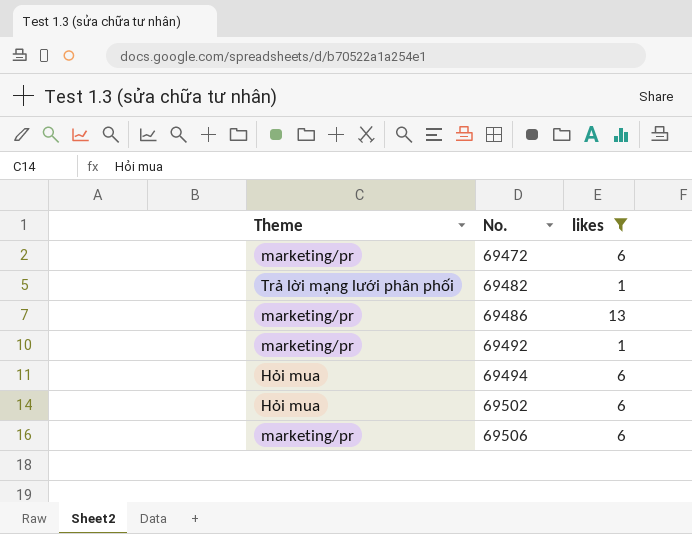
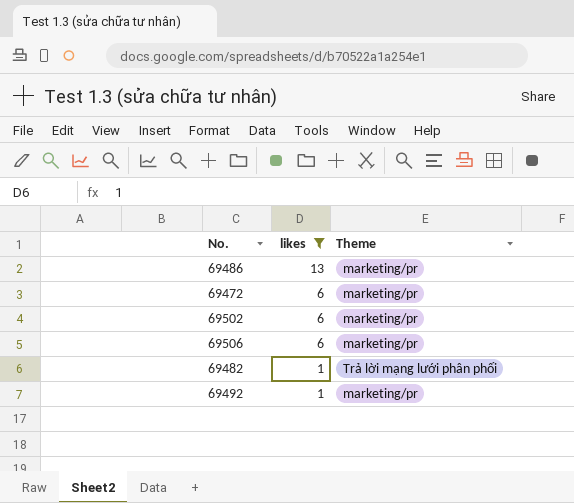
row order: No. ascending -> likes descending
column Theme | position: 1 -> 3
row 69494: Hỏi mua | 6 -> none
69502 | Theme: Hỏi mua -> marketing/pr

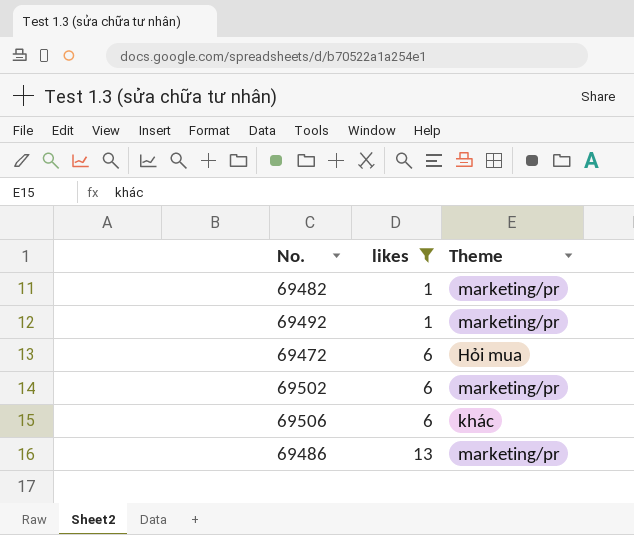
row order: likes descending -> likes ascending
69482 | Theme: Trả lời mạng lưới phân phối -> marketing/pr
69472 | Theme: marketing/pr -> Hỏi mua
69506 | Theme: marketing/pr -> khác

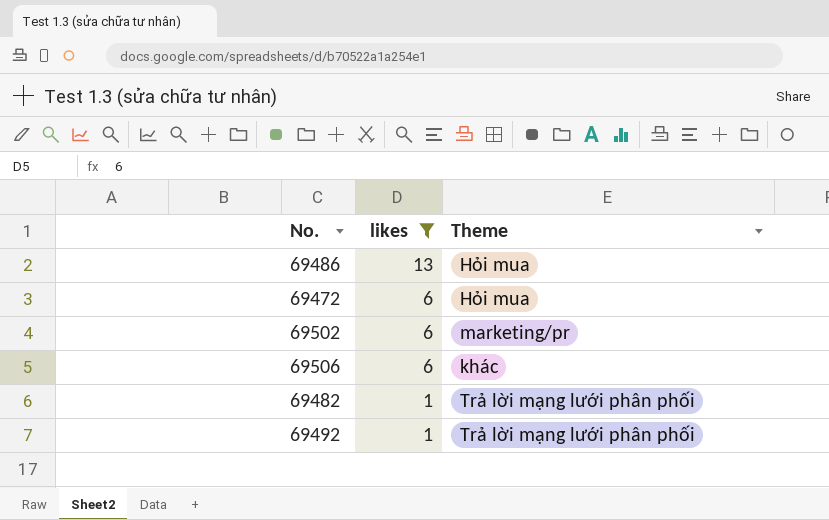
row order: likes ascending -> likes descending
69486 | Theme: marketing/pr -> Hỏi mua
69482 | Theme: marketing/pr -> Trả lời mạng lưới phân phối
69492 | Theme: marketing/pr -> Trả lời mạng lưới phân phối

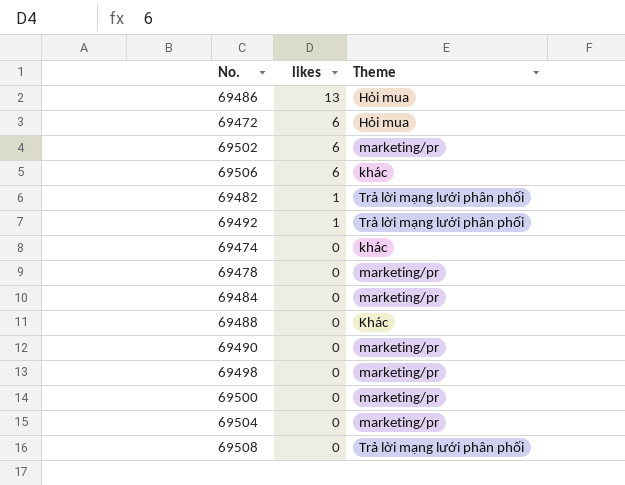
filter: likes != 0 -> none

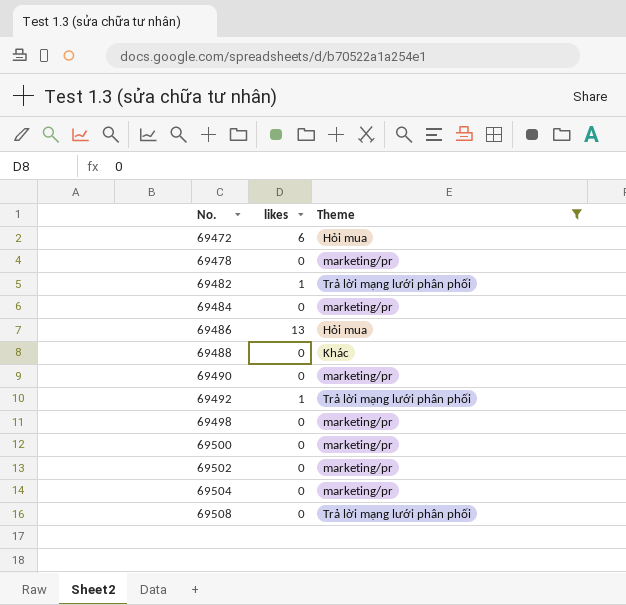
filter: none -> Theme != khác
row order: likes descending -> No. ascending
69502 | likes: 6 -> 0

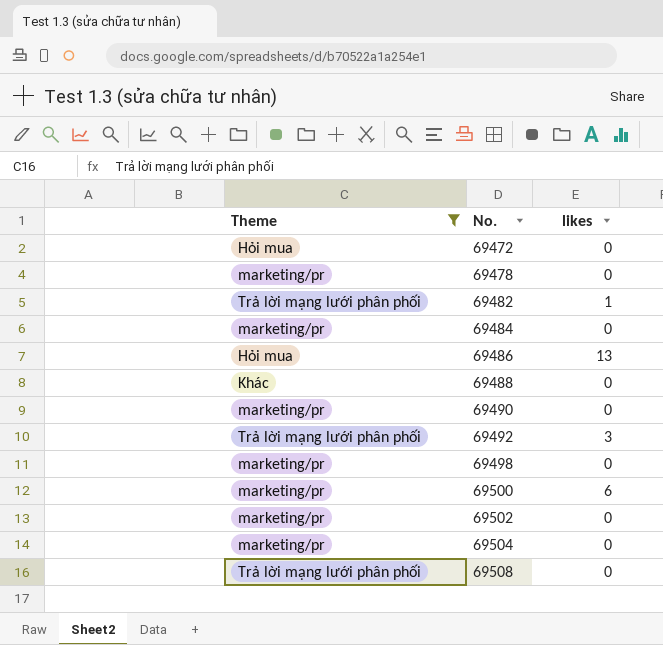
column Theme | position: 3 -> 1
69472 | likes: 6 -> 0
69492 | likes: 1 -> 3
69500 | likes: 0 -> 6

